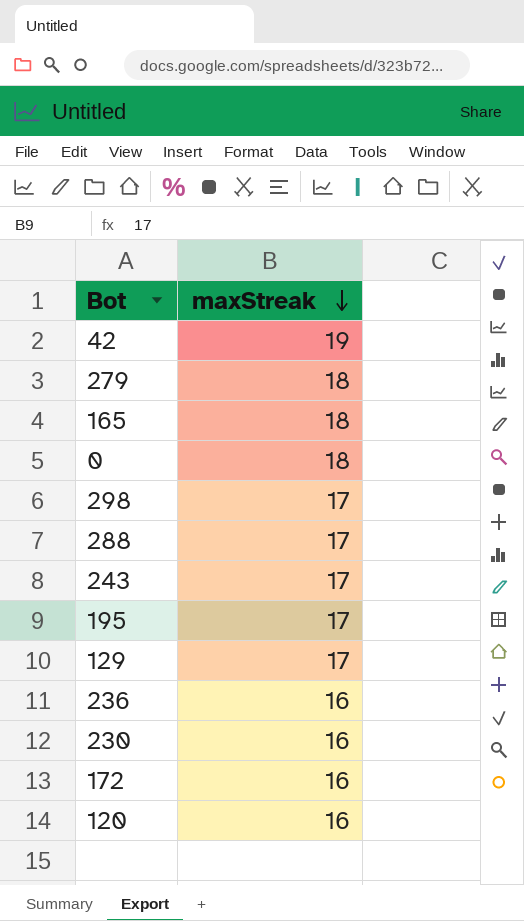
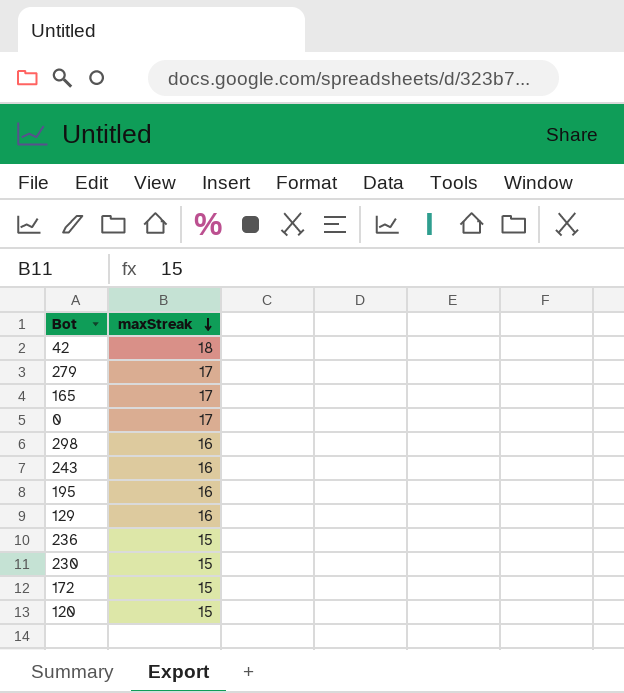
row 288: 17 -> none
42 | maxStreak: 19 -> 18
279 | maxStreak: 18 -> 17
165 | maxStreak: 18 -> 17
0 | maxStreak: 18 -> 17
298 | maxStreak: 17 -> 16
243 | maxStreak: 17 -> 16
195 | maxStreak: 17 -> 16
129 | maxStreak: 17 -> 16
236 | maxStreak: 16 -> 15
230 | maxStreak: 16 -> 15
172 | maxStreak: 16 -> 15
120 | maxStreak: 16 -> 15

